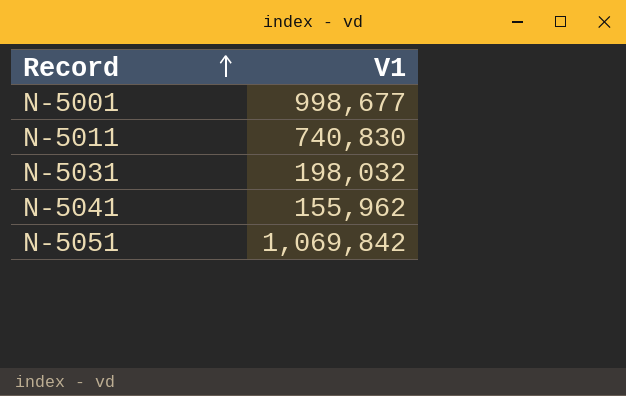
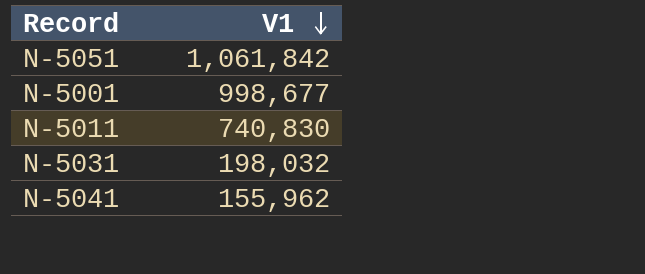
row order: Record ascending -> V1 descending
N-5051 | V1: 1,069,842 -> 1,061,842

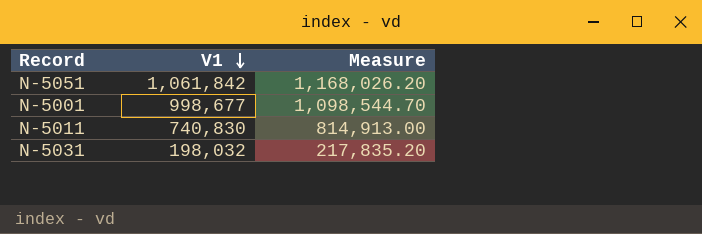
column Measure | formula: none -> [V1] * 1.1
row N-5041: 155,962 -> none

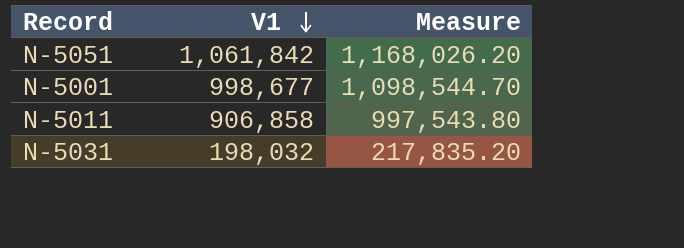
N-5011 | V1: 740,830 -> 906,858
N-5011 | Measure: 814,913.00 -> 997,543.80

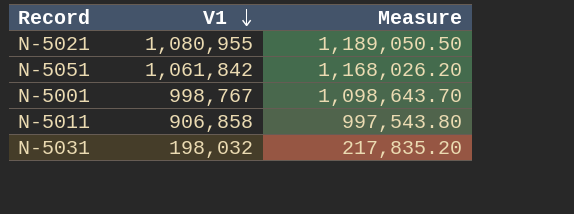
row N-5021: none -> 1,080,955 | 1,189,050.50
N-5001 | V1: 998,677 -> 998,767
N-5001 | Measure: 1,098,544.70 -> 1,098,643.70

